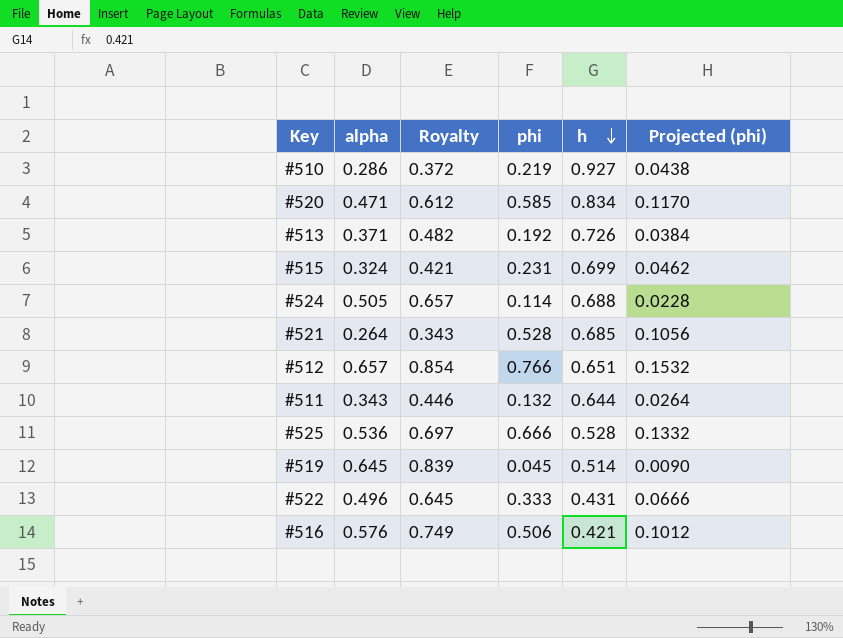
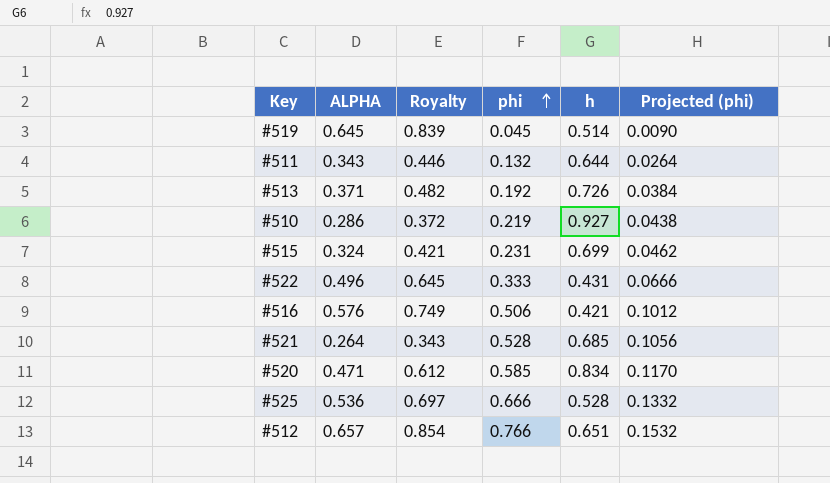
row order: h descending -> phi ascending
column name: alpha -> ALPHA
row #524: 0.505 | 0.657 | 0.114 | 0.688 | 0.0228 -> none

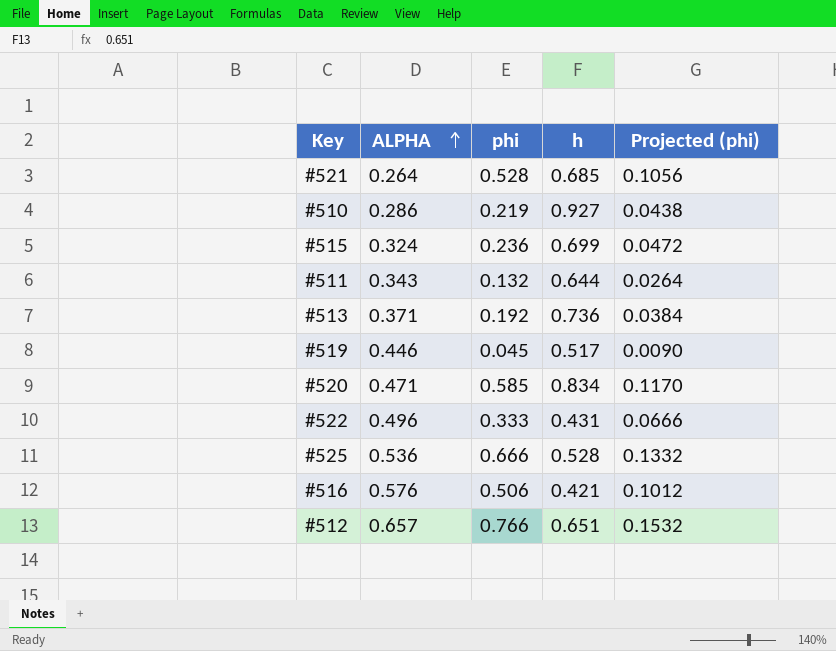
row order: phi ascending -> ALPHA ascending
column Royalty | formula: [ALPHA] * 1.3 -> none
#515 | phi: 0.231 -> 0.236
#515 | Projected (phi): 0.0462 -> 0.0472
#513 | h: 0.726 -> 0.736
#519 | ALPHA: 0.645 -> 0.446
#519 | h: 0.514 -> 0.517

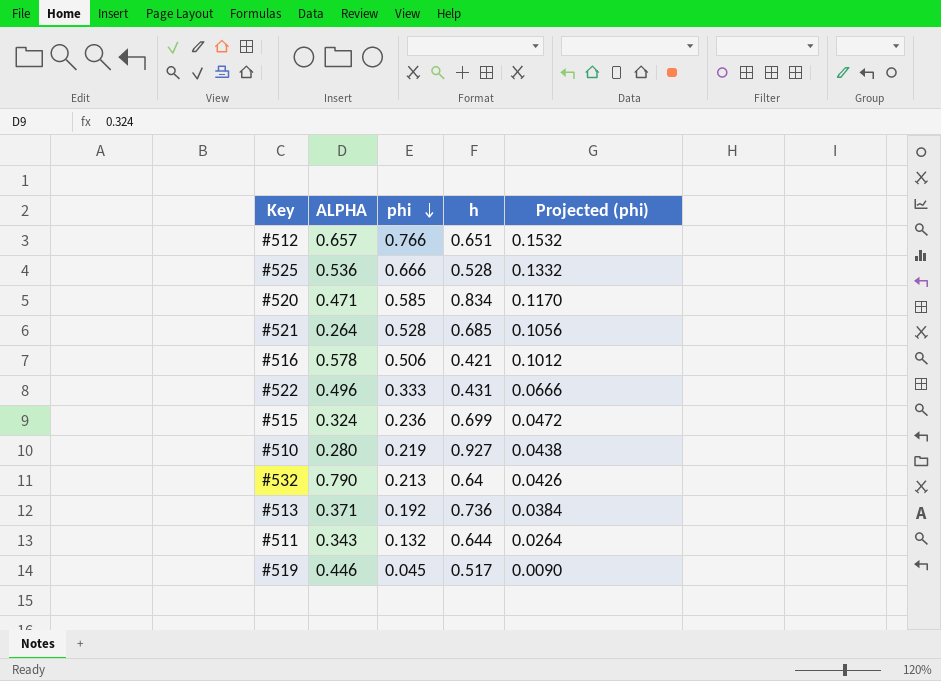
row order: ALPHA ascending -> phi descending
#516 | ALPHA: 0.576 -> 0.578
#510 | ALPHA: 0.286 -> 0.280
row #532: none -> 0.790 | 0.213 | 0.64 | 0.0426

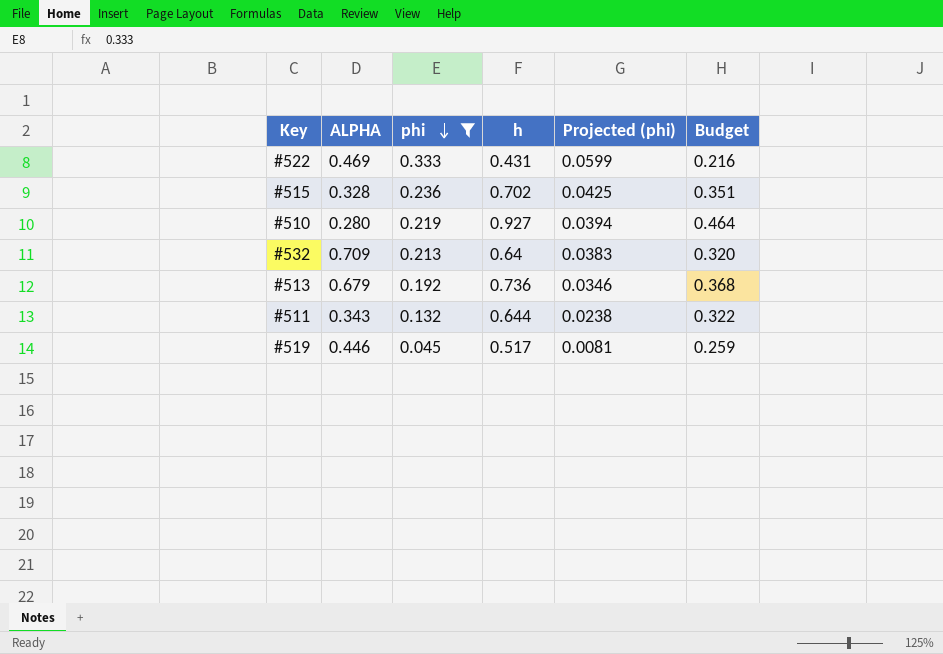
filter: none -> phi <= 0.333
column Projected (phi) | formula: [phi] * 0.2 -> [phi] * 0.18
column Budget | formula: none -> [h] * 0.5
#522 | ALPHA: 0.496 -> 0.469
#515 | ALPHA: 0.324 -> 0.328
#515 | h: 0.699 -> 0.702
#532 | ALPHA: 0.790 -> 0.709
#513 | ALPHA: 0.371 -> 0.679

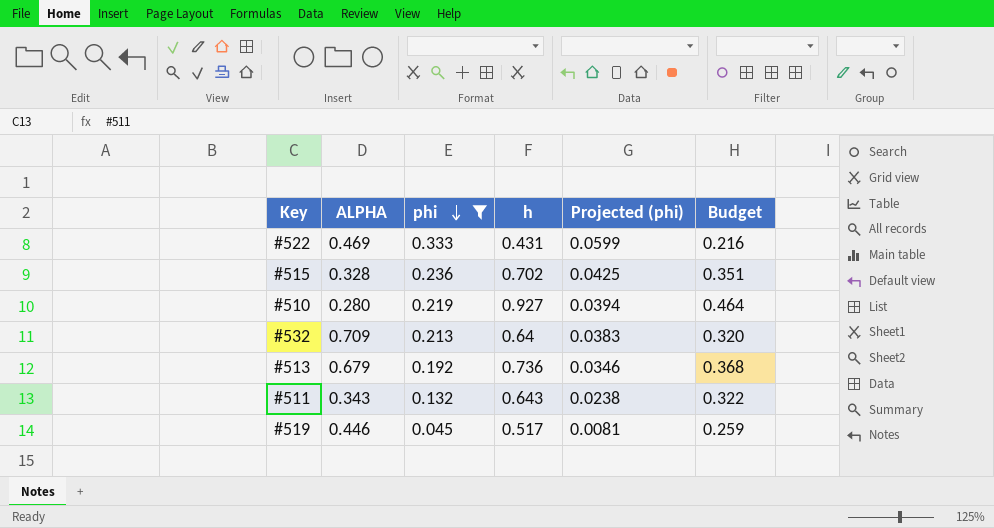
#511 | h: 0.644 -> 0.643

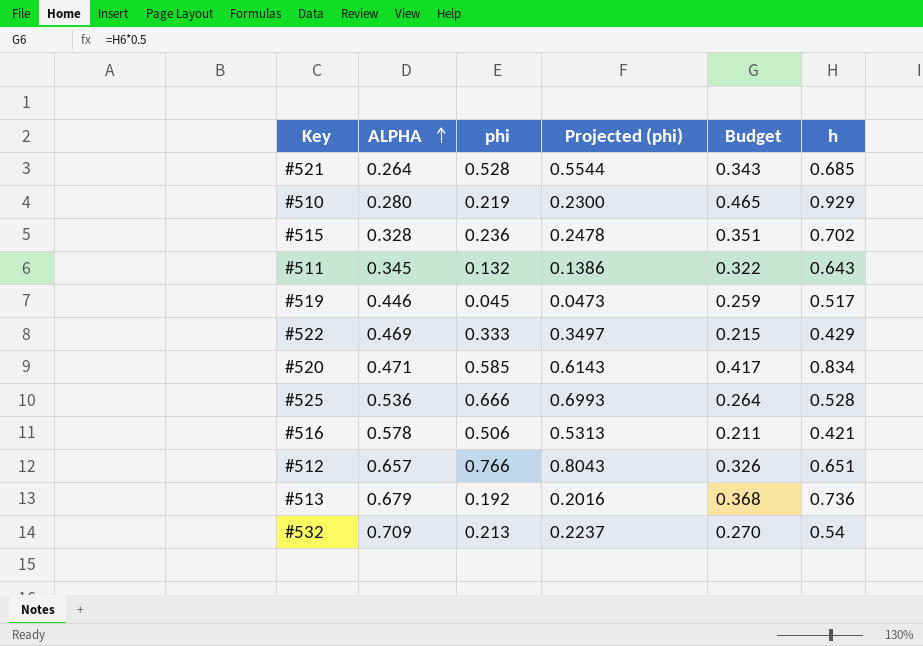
filter: phi <= 0.333 -> none
row order: phi descending -> ALPHA ascending
column Projected (phi) | formula: [phi] * 0.18 -> [phi] * 1.05
column h | position: 4 -> 6
#510 | Budget: 0.464 -> 0.465
#510 | h: 0.927 -> 0.929
#511 | ALPHA: 0.343 -> 0.345
#522 | Budget: 0.216 -> 0.215
#522 | h: 0.431 -> 0.429
#532 | Budget: 0.320 -> 0.270
#532 | h: 0.64 -> 0.54

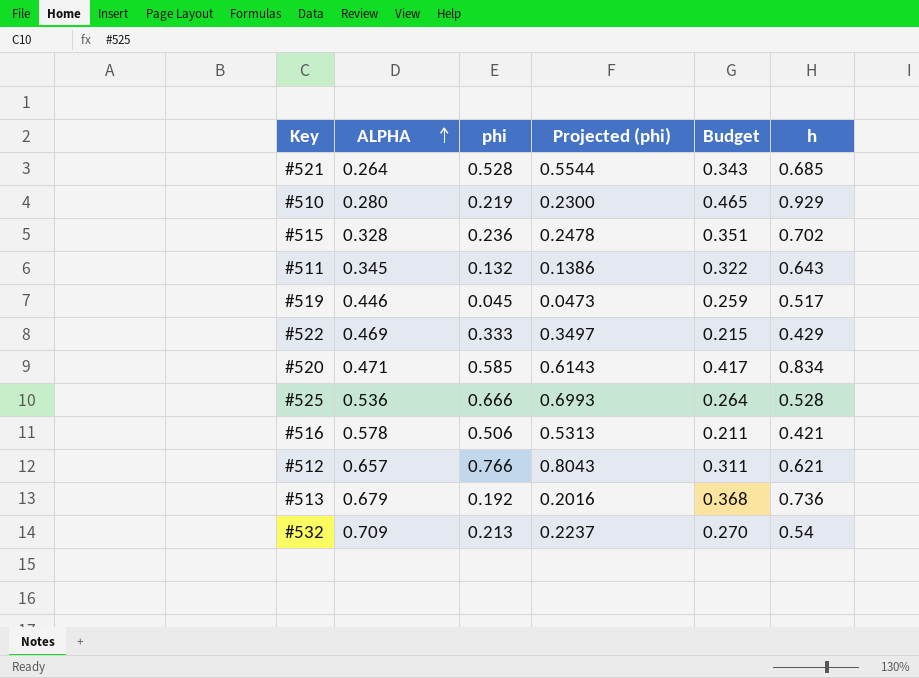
#512 | Budget: 0.326 -> 0.311
#512 | h: 0.651 -> 0.621

